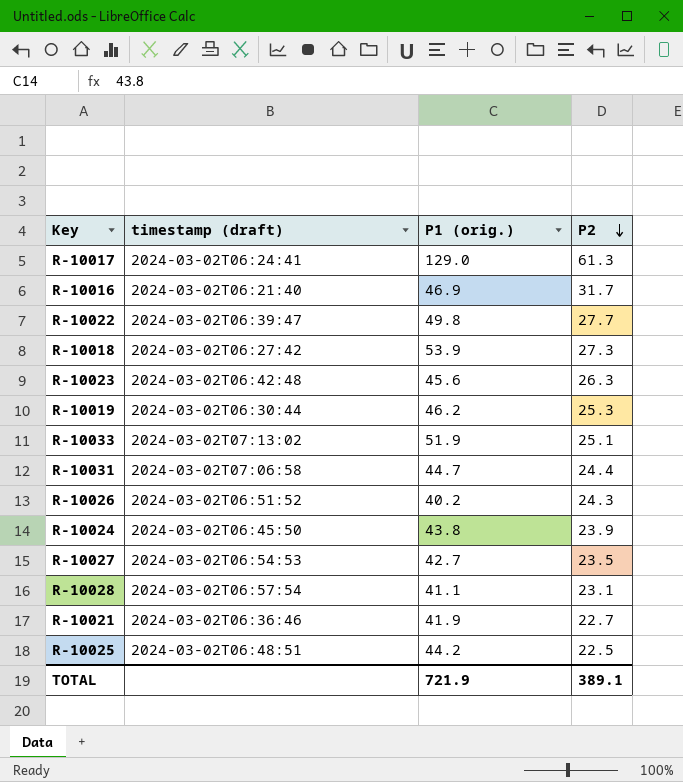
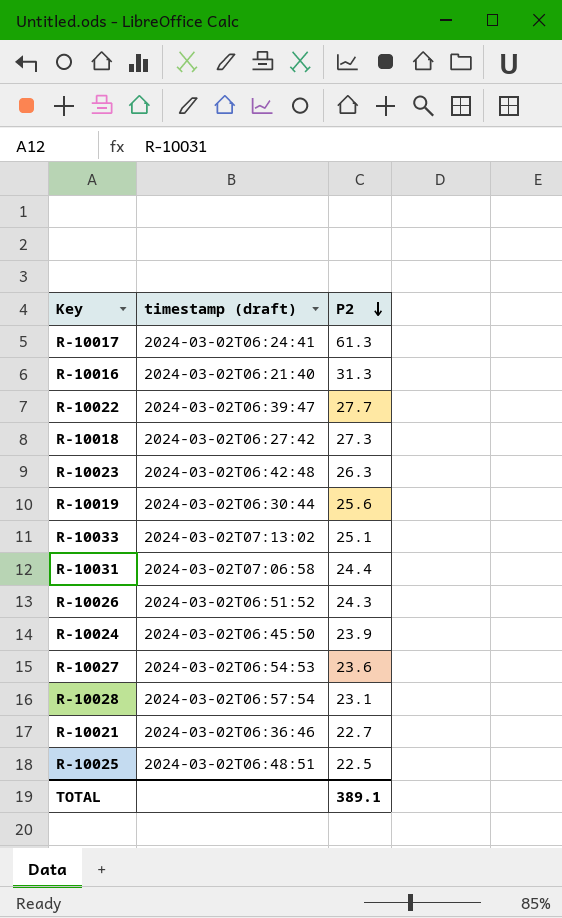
column P1 (orig.) | position: 3 -> none
R-10016 | P2: 31.7 -> 31.3
R-10019 | P2: 25.3 -> 25.6
R-10027 | P2: 23.5 -> 23.6

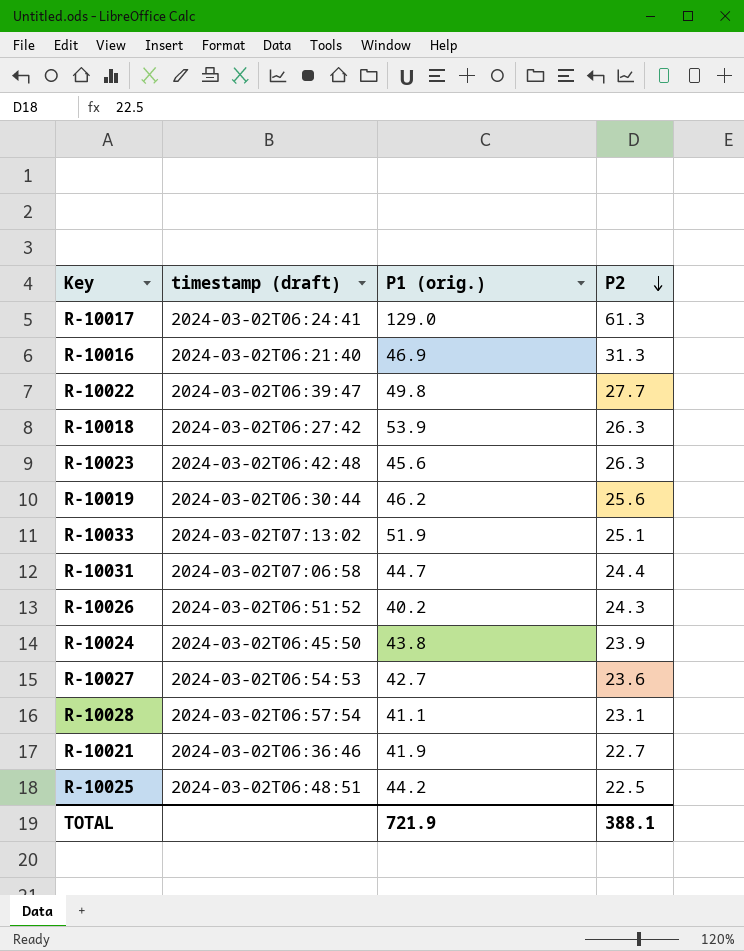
column P1 (orig.) | position: none -> 3
R-10018 | P2: 27.3 -> 26.3
TOTAL | P2: 389.1 -> 388.1

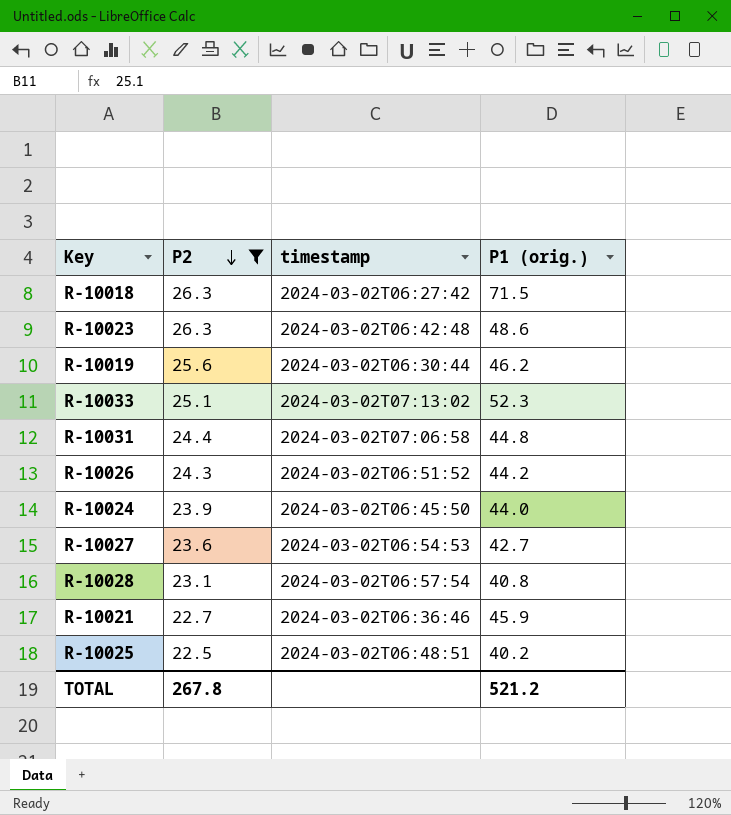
filter: none -> P2 <= 26.3
column P2 | position: 4 -> 2
column name: timestamp (draft) -> timestamp
R-10018 | P1 (orig.): 53.9 -> 71.5
R-10023 | P1 (orig.): 45.6 -> 48.6
R-10033 | P1 (orig.): 51.9 -> 52.3
R-10031 | P1 (orig.): 44.7 -> 44.8
R-10026 | P1 (orig.): 40.2 -> 44.2
R-10024 | P1 (orig.): 43.8 -> 44.0
R-10028 | P1 (orig.): 41.1 -> 40.8
R-10021 | P1 (orig.): 41.9 -> 45.9
R-10025 | P1 (orig.): 44.2 -> 40.2
TOTAL | P2: 388.1 -> 267.8
TOTAL | P1 (orig.): 721.9 -> 521.2

